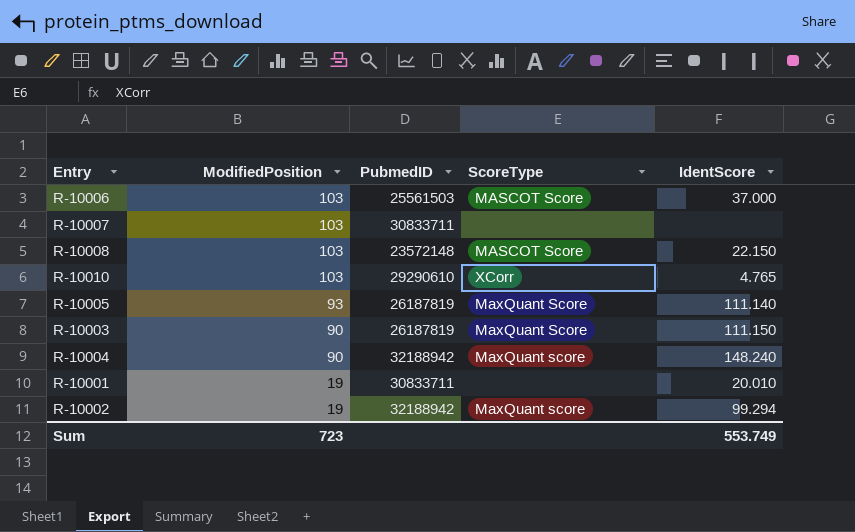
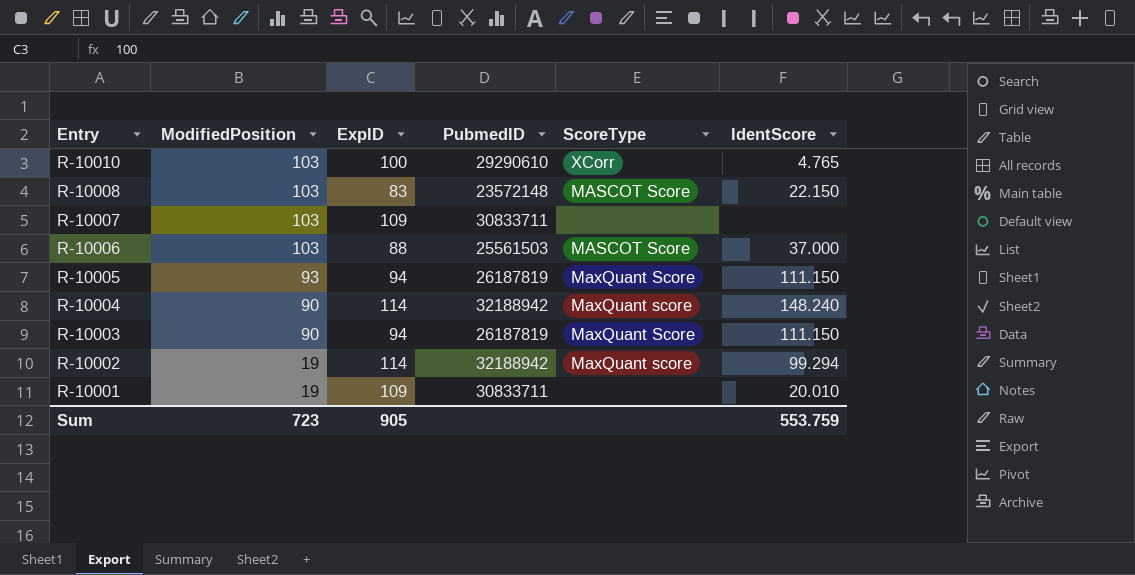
row order: ModifiedPosition descending -> Entry descending
column ExpID | position: none -> 3
R-10005 | IdentScore: 111.140 -> 111.150
Sum | IdentScore: 553.749 -> 553.759

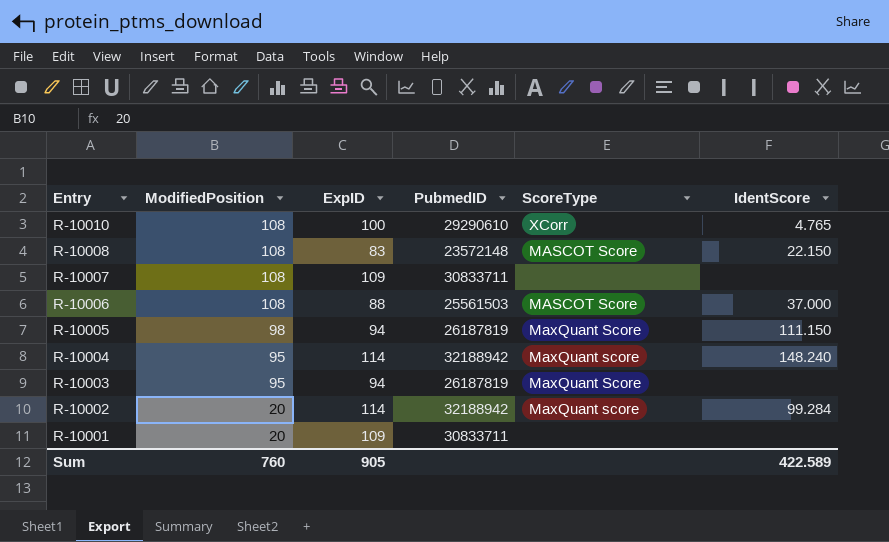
R-10010 | ModifiedPosition: 103 -> 108
R-10008 | ModifiedPosition: 103 -> 108
R-10007 | ModifiedPosition: 103 -> 108
R-10006 | ModifiedPosition: 103 -> 108
R-10005 | ModifiedPosition: 93 -> 98
R-10004 | ModifiedPosition: 90 -> 95
R-10003 | ModifiedPosition: 90 -> 95
R-10003 | IdentScore: 111.150 -> none
R-10002 | ModifiedPosition: 19 -> 20
R-10002 | IdentScore: 99.294 -> 99.284
R-10001 | ModifiedPosition: 19 -> 20
R-10001 | IdentScore: 20.010 -> none
Sum | ModifiedPosition: 723 -> 760
Sum | IdentScore: 553.759 -> 422.589

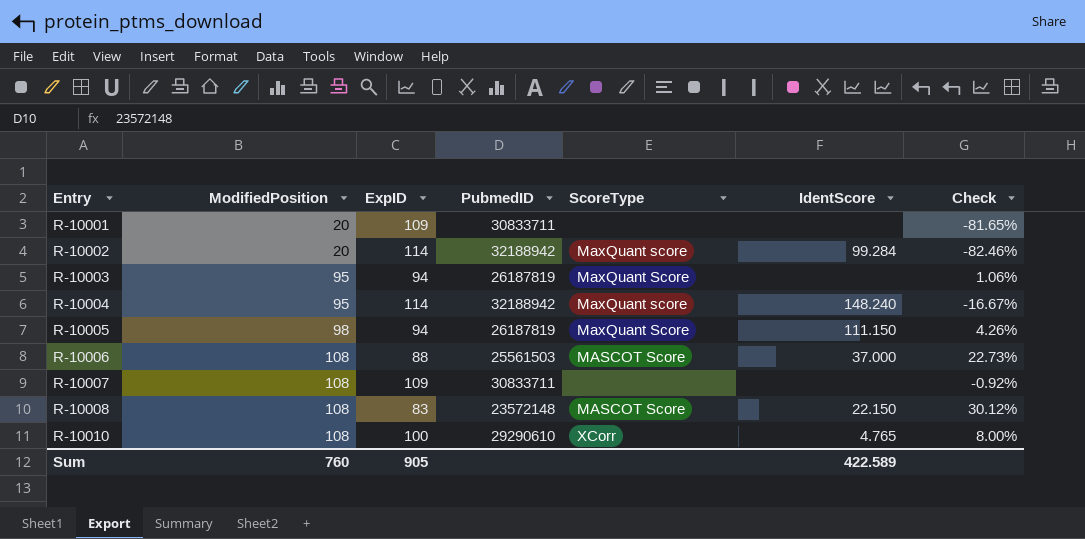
row order: Entry descending -> Entry ascending
column Check | formula: none -> ([ModifiedPosition] - [ExpID]) / [ExpID]

